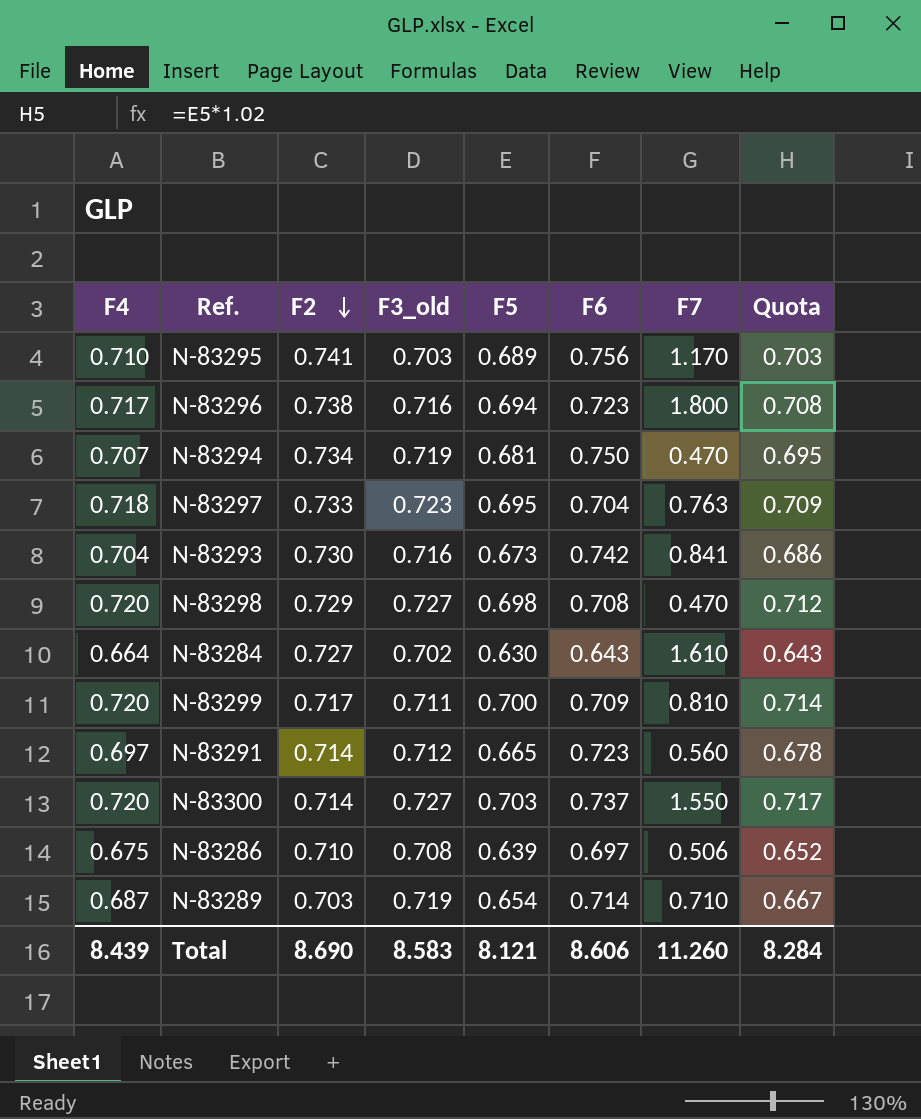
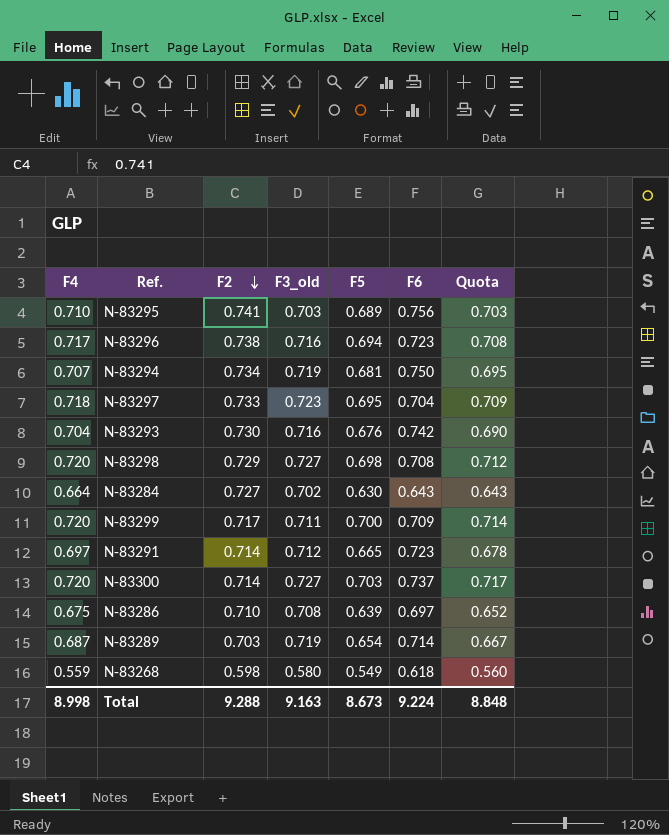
column F7 | position: 7 -> none
N-83293 | F5: 0.673 -> 0.676
N-83293 | Quota: 0.686 -> 0.690
row N-83268: none -> 0.559 | 0.598 | 0.580 | 0.549 | 0.618 | 0.560
Total | F4: 8.439 -> 8.998
Total | F2: 8.690 -> 9.288
Total | F3_old: 8.583 -> 9.163
Total | F5: 8.121 -> 8.673
Total | F6: 8.606 -> 9.224
Total | Quota: 8.284 -> 8.848

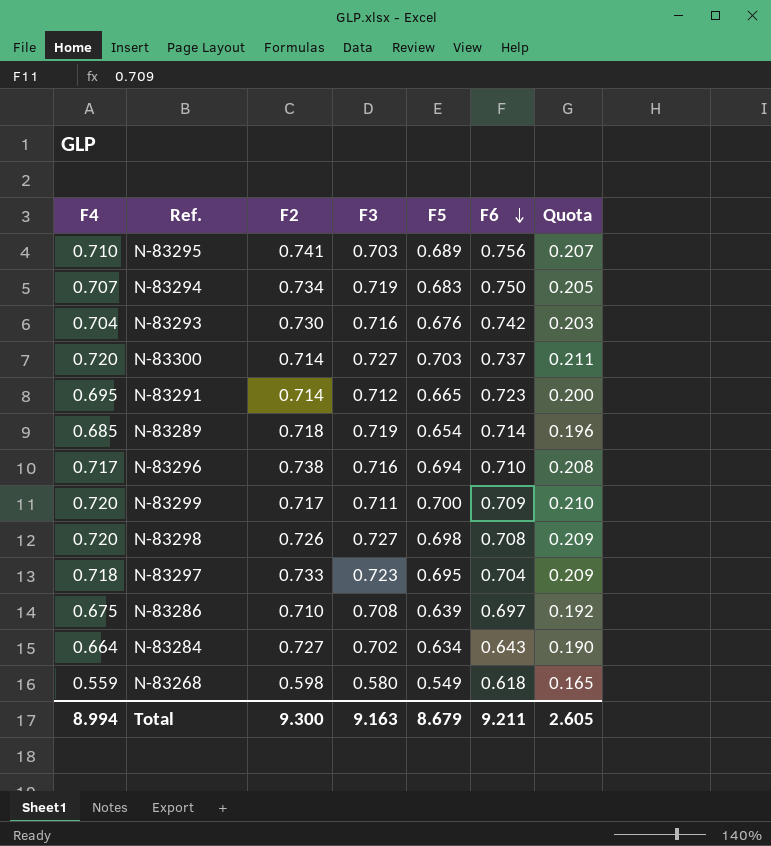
row order: F2 descending -> F6 descending
column name: F3_old -> F3
column Quota | formula: [F5] * 1.02 -> [F5] * 0.3
N-83294 | F5: 0.681 -> 0.683
N-83291 | F4: 0.697 -> 0.695
N-83289 | F4: 0.687 -> 0.685
N-83289 | F2: 0.703 -> 0.718
N-83296 | F6: 0.723 -> 0.710
N-83298 | F2: 0.729 -> 0.726
N-83284 | F5: 0.630 -> 0.634
Total | F4: 8.998 -> 8.994
Total | F2: 9.288 -> 9.300
Total | F5: 8.673 -> 8.679
Total | F6: 9.224 -> 9.211
Total | Quota: 8.848 -> 2.605

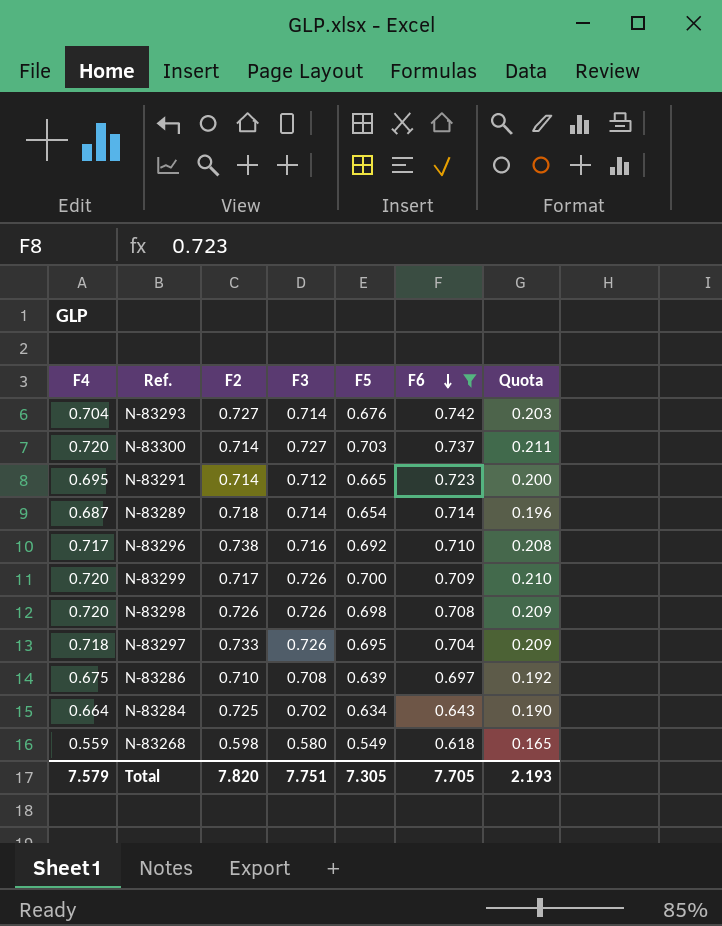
filter: none -> F6 <= 0.742
N-83293 | F2: 0.730 -> 0.727
N-83293 | F3: 0.716 -> 0.714
N-83289 | F4: 0.685 -> 0.687
N-83289 | F3: 0.719 -> 0.714
N-83296 | F5: 0.694 -> 0.692
N-83299 | F3: 0.711 -> 0.726
N-83298 | F3: 0.727 -> 0.726
N-83297 | F3: 0.723 -> 0.726
N-83284 | F2: 0.727 -> 0.725
Total | F4: 8.994 -> 7.579
Total | F2: 9.300 -> 7.820
Total | F3: 9.163 -> 7.751
Total | F5: 8.679 -> 7.305
Total | F6: 9.211 -> 7.705
Total | Quota: 2.605 -> 2.193

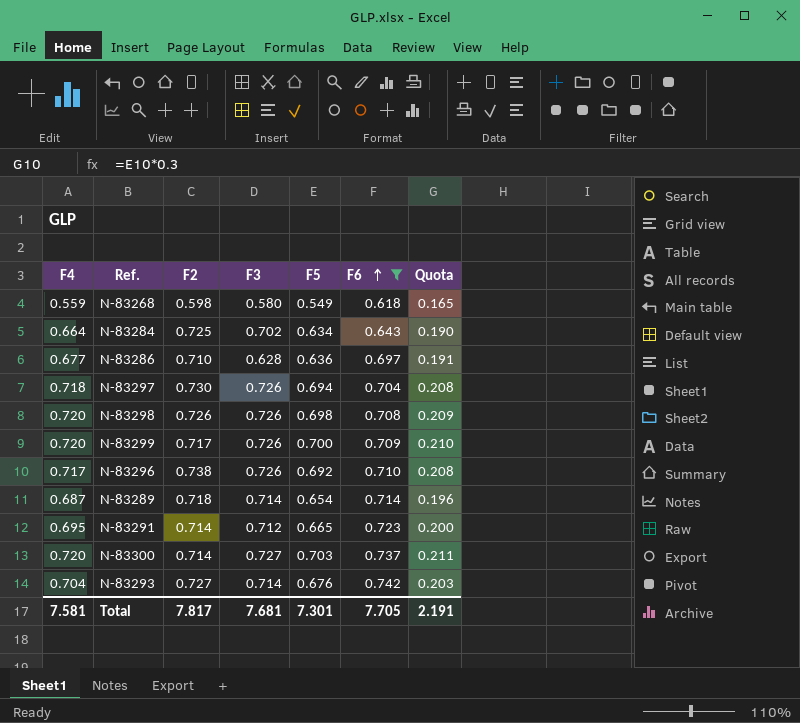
row order: F6 descending -> F6 ascending
N-83286 | F4: 0.675 -> 0.677
N-83286 | F3: 0.708 -> 0.628
N-83286 | F5: 0.639 -> 0.636
N-83286 | Quota: 0.192 -> 0.191
N-83297 | F2: 0.733 -> 0.730
N-83297 | F5: 0.695 -> 0.694
N-83297 | Quota: 0.209 -> 0.208
N-83296 | F3: 0.716 -> 0.726
Total | F4: 7.579 -> 7.581
Total | F2: 7.820 -> 7.817
Total | F3: 7.751 -> 7.681
Total | F5: 7.305 -> 7.301
Total | Quota: 2.193 -> 2.191

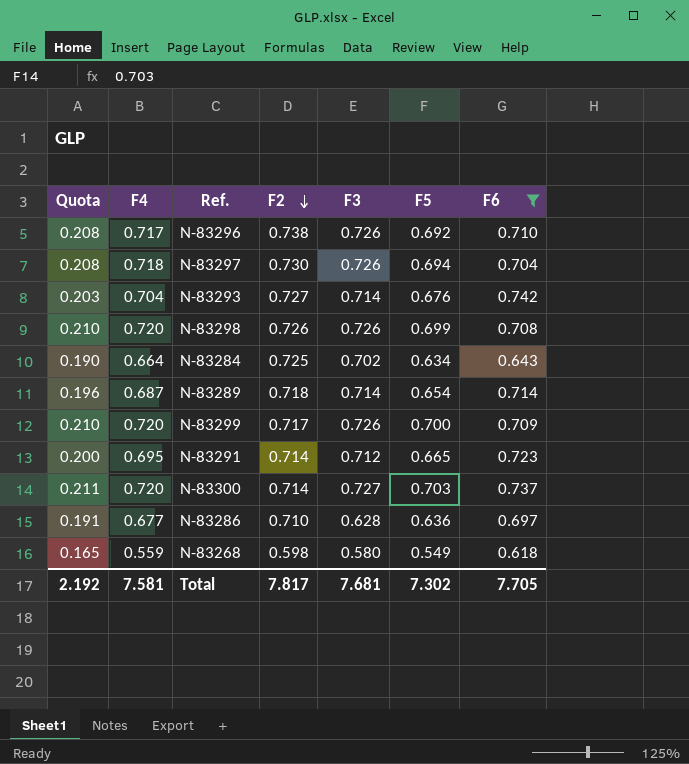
row order: F6 ascending -> F2 descending
column Quota | position: 7 -> 1
N-83298 | Quota: 0.209 -> 0.210
N-83298 | F5: 0.698 -> 0.699
Total | Quota: 2.191 -> 2.192
Total | F5: 7.301 -> 7.302

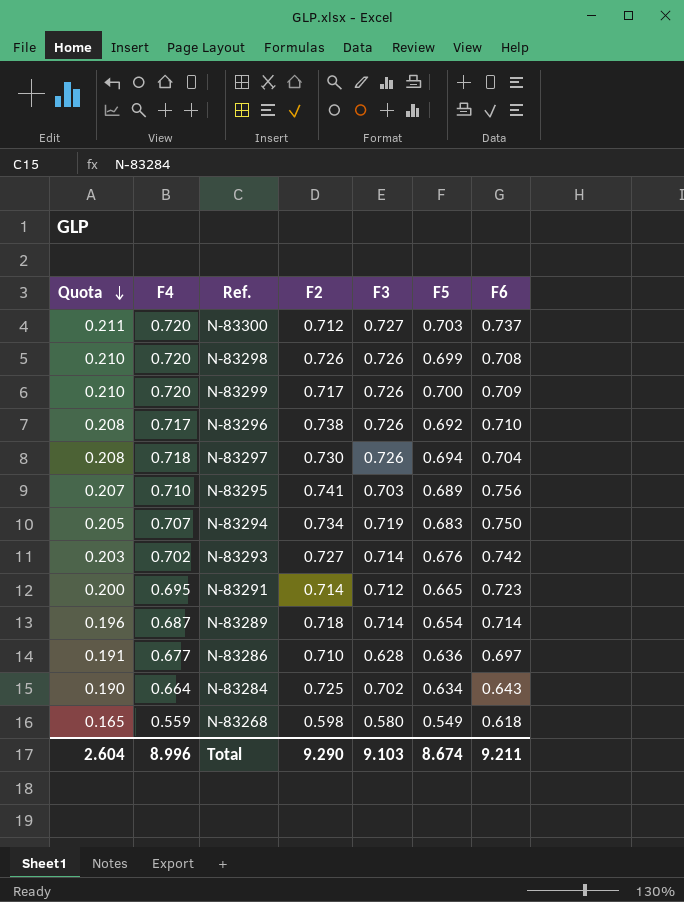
filter: F6 <= 0.742 -> none
row order: F2 descending -> Quota descending
N-83300 | F2: 0.714 -> 0.712
N-83293 | F4: 0.704 -> 0.702
Total | Quota: 2.192 -> 2.604
Total | F4: 7.581 -> 8.996
Total | F2: 7.817 -> 9.290
Total | F3: 7.681 -> 9.103
Total | F5: 7.302 -> 8.674
Total | F6: 7.705 -> 9.211

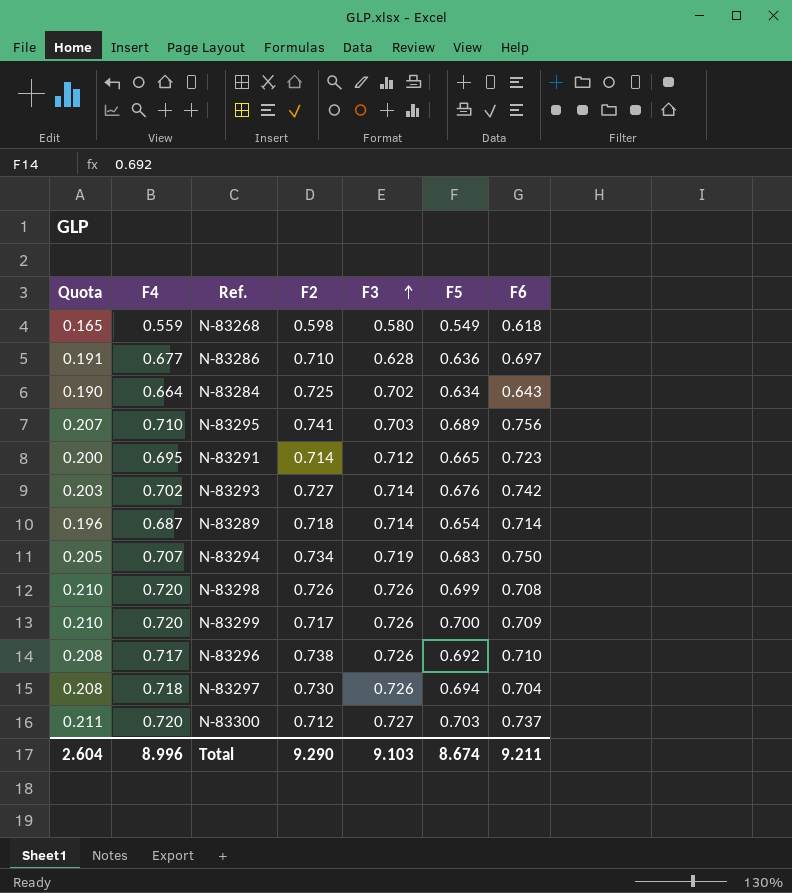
row order: Quota descending -> F3 ascending

